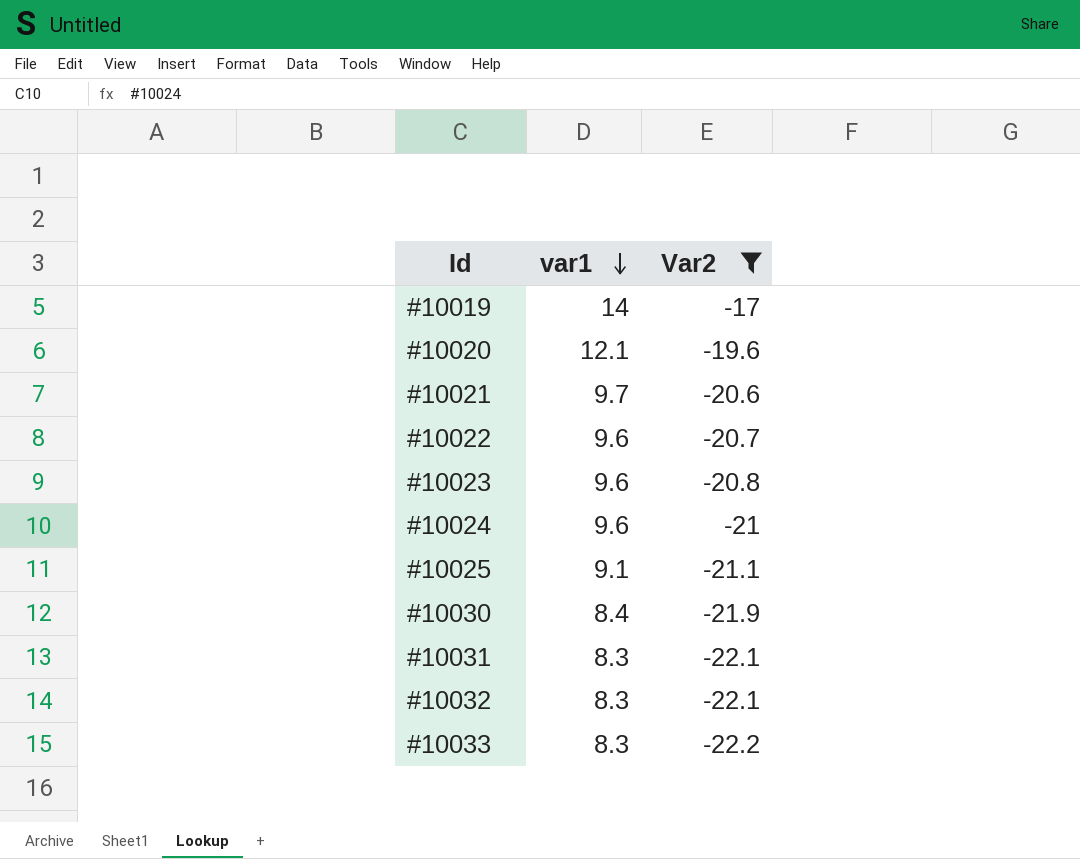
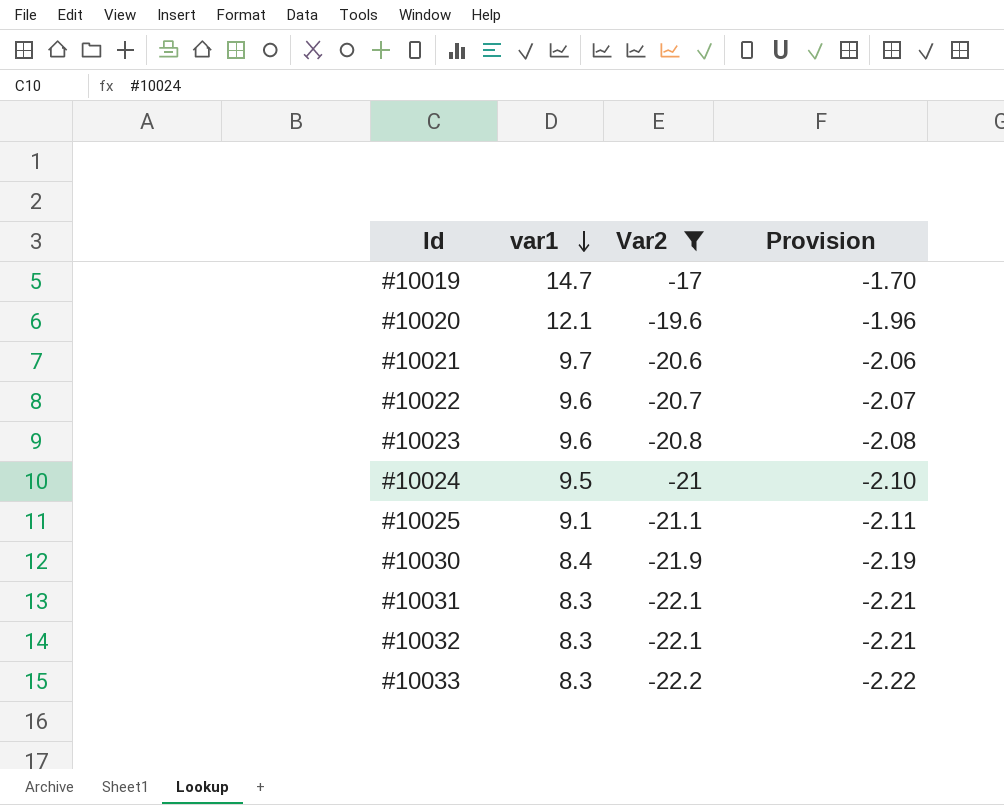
column Provision | formula: none -> [Var2] * 0.1
#10019 | var1: 14 -> 14.7
#10024 | var1: 9.6 -> 9.5

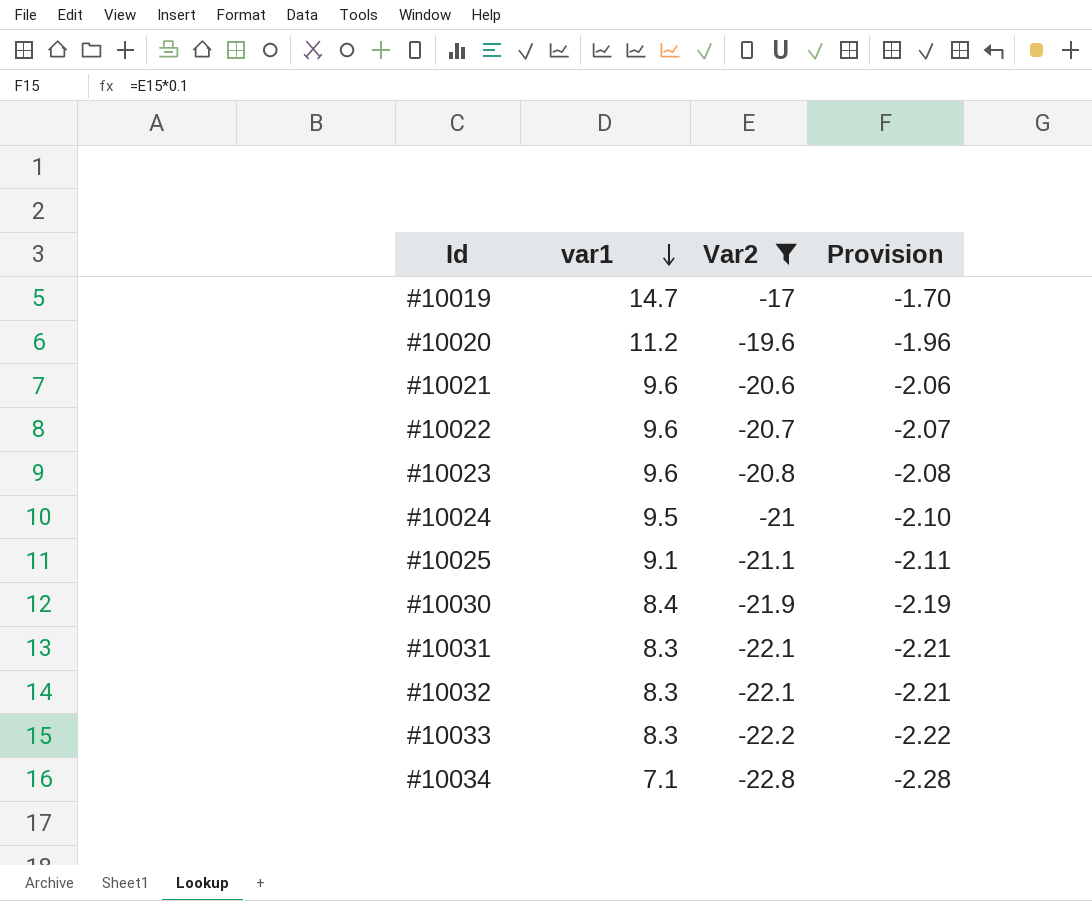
#10020 | var1: 12.1 -> 11.2
#10021 | var1: 9.7 -> 9.6
row #10034: none -> 7.1 | -22.8 | -2.28

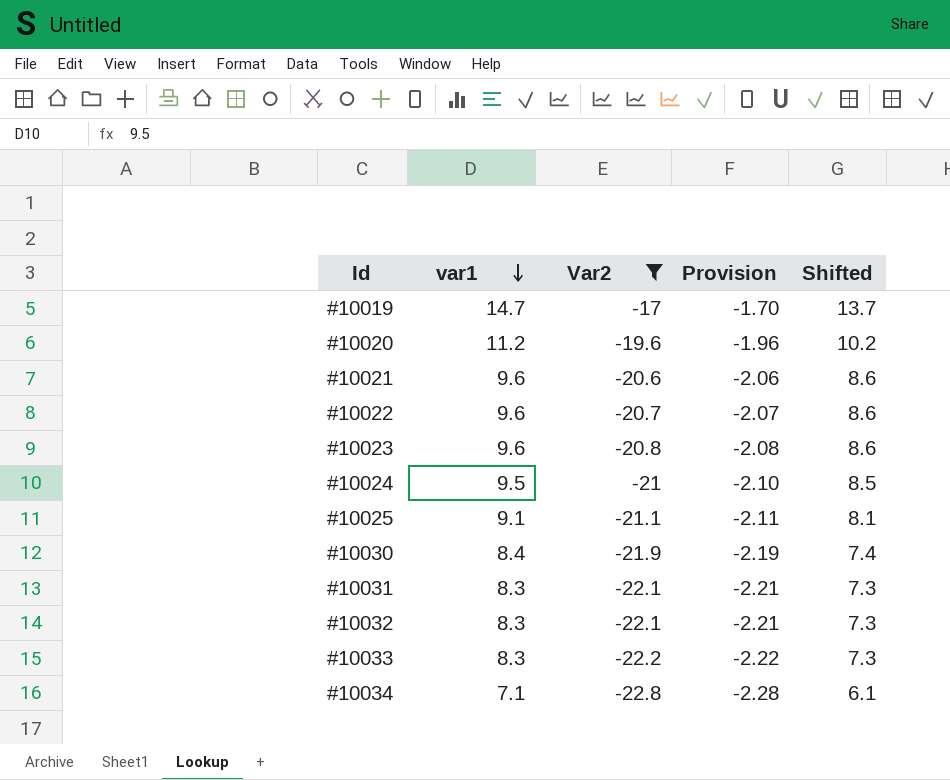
column Shifted | formula: none -> [var1] - 1

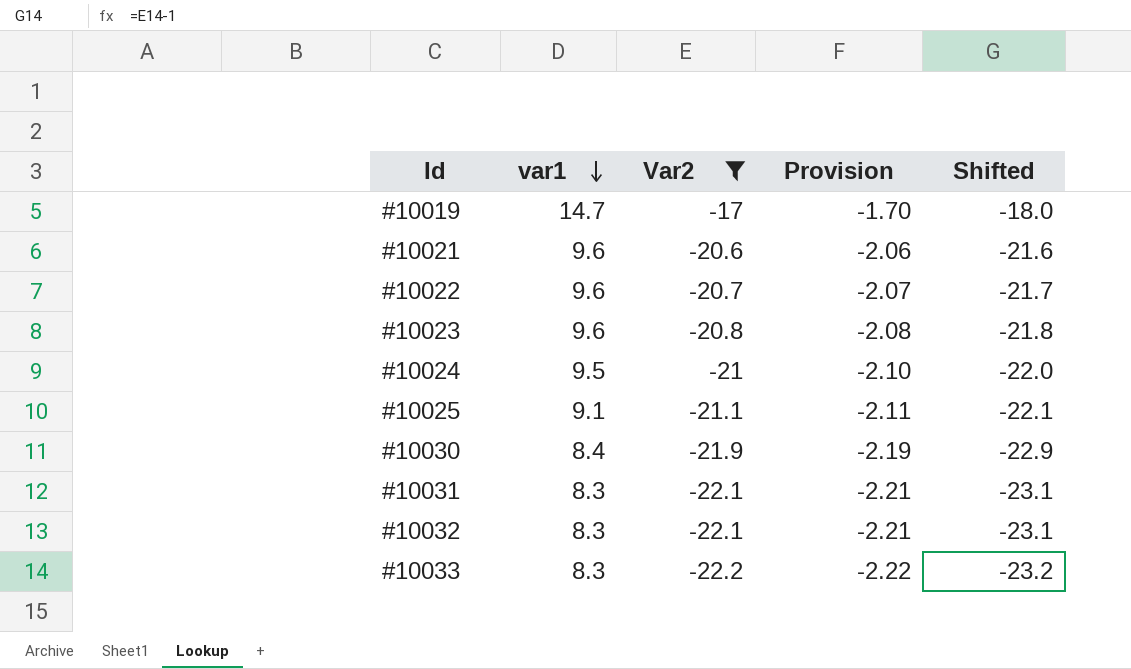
column Shifted | formula: [var1] - 1 -> [Var2] - 1
row #10020: 11.2 | -19.6 | -1.96 | 10.2 -> none
row #10034: 7.1 | -22.8 | -2.28 | 6.1 -> none

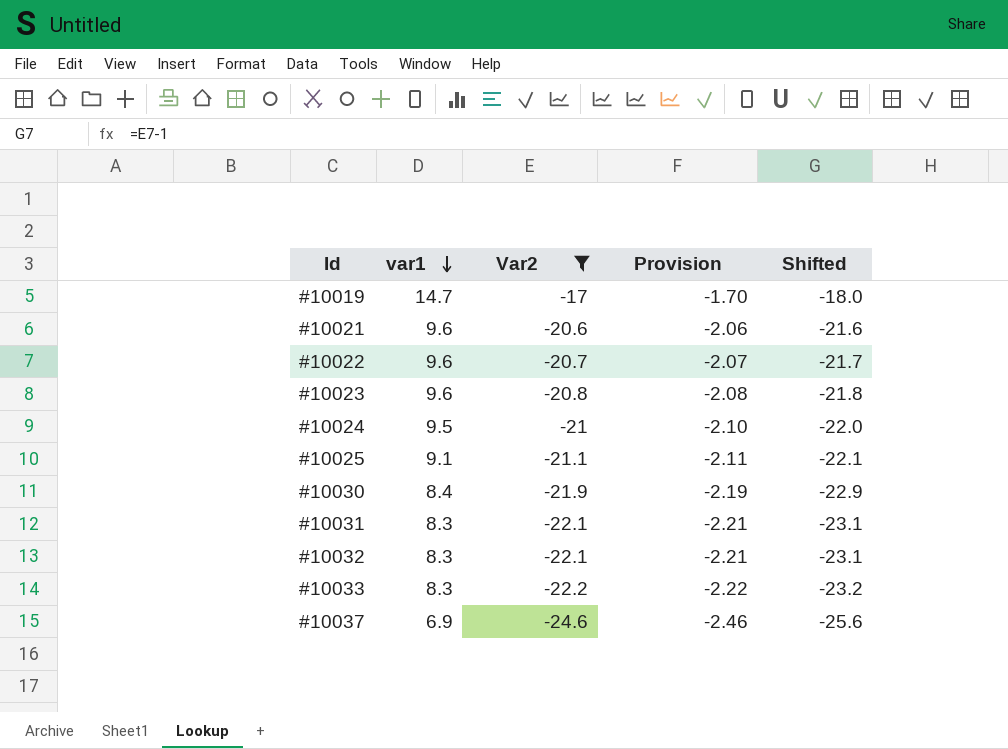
row #10037: none -> 6.9 | -24.6 | -2.46 | -25.6

